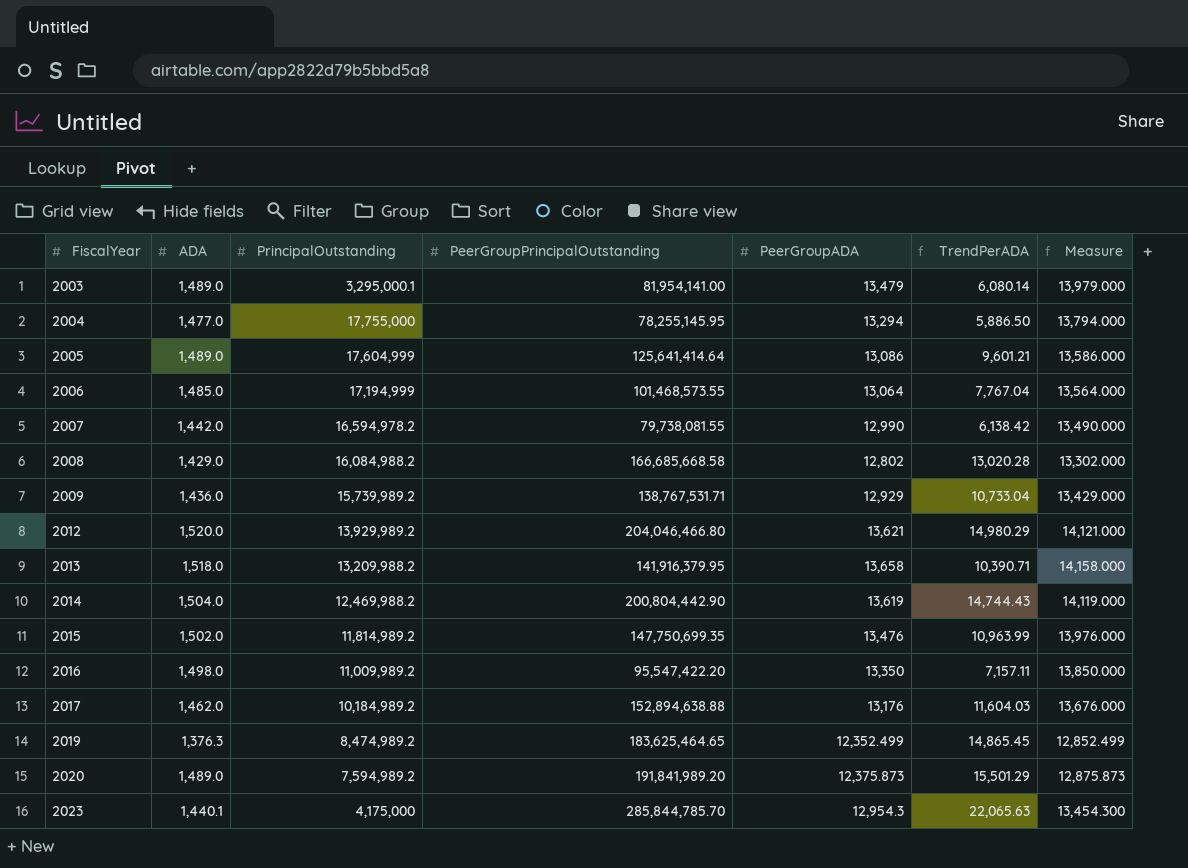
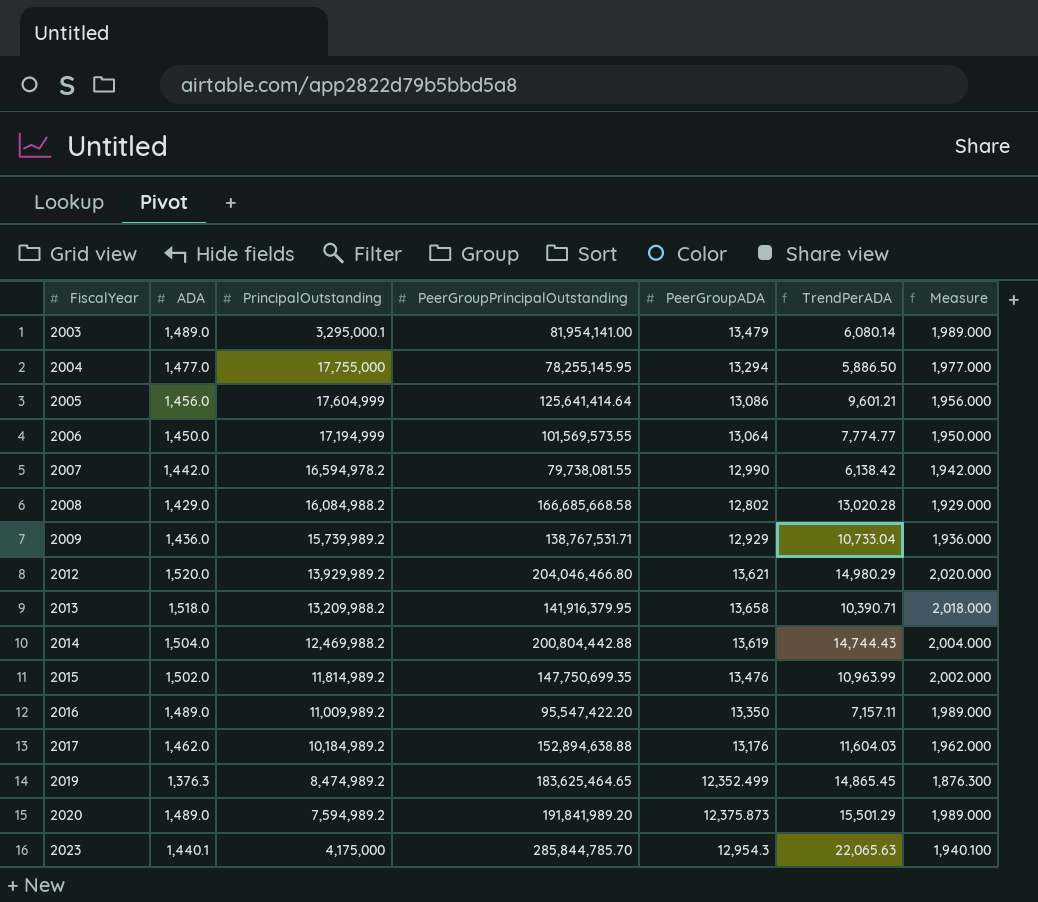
column Measure | formula: [PeerGroupADA] + 500 -> [ADA] + 500
2005 | ADA: 1,489.0 -> 1,456.0
2006 | ADA: 1,485.0 -> 1,450.0
2006 | PeerGroupPrincipalOutstanding: 101,468,573.55 -> 101,569,573.55
2006 | TrendPerADA: 7,767.04 -> 7,774.77
2014 | PeerGroupPrincipalOutstanding: 200,804,442.90 -> 200,804,442.88
2016 | ADA: 1,498.0 -> 1,489.0

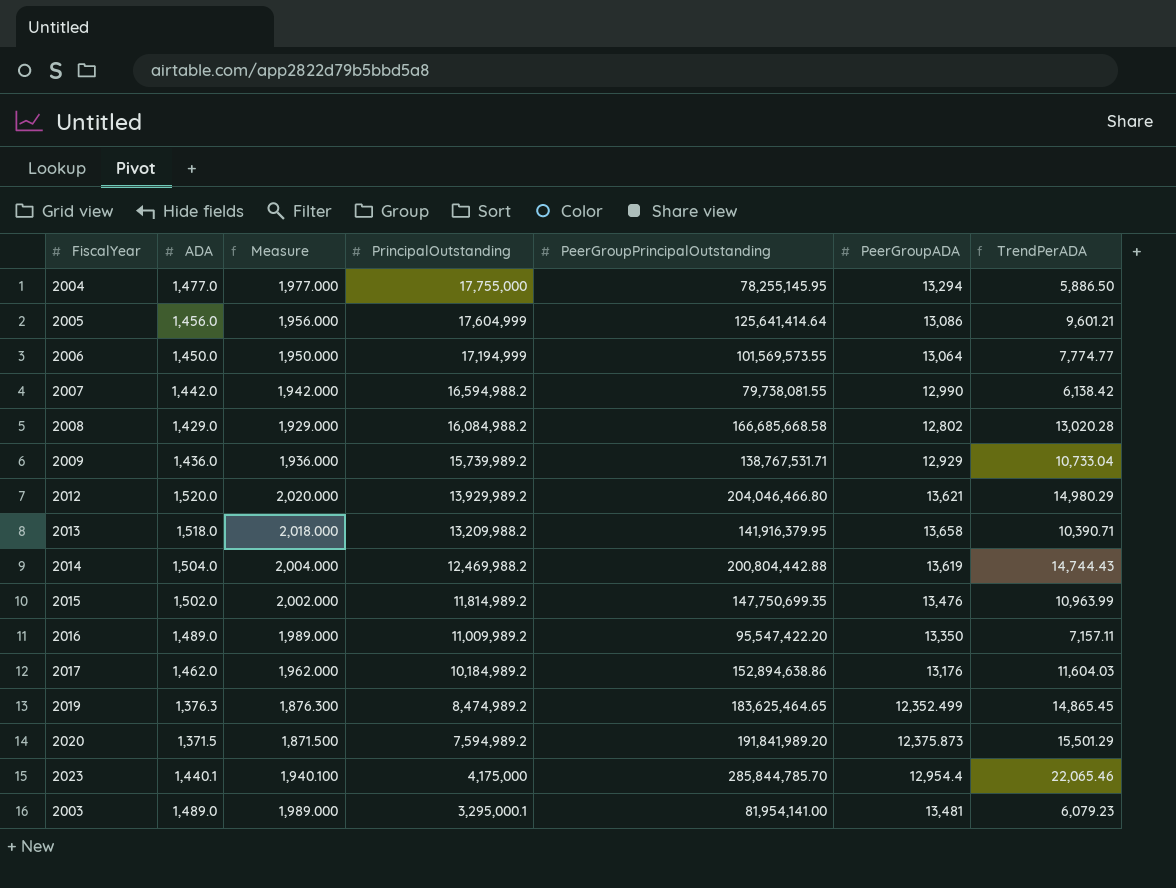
row order: FiscalYear ascending -> PrincipalOutstanding descending
column Measure | position: 7 -> 3
2007 | PrincipalOutstanding: 16,594,978.2 -> 16,594,988.2
2017 | PeerGroupPrincipalOutstanding: 152,894,638.88 -> 152,894,638.86
2020 | ADA: 1,489.0 -> 1,371.5
2020 | Measure: 1,989.000 -> 1,871.500
2023 | PeerGroupADA: 12,954.3 -> 12,954.4
2023 | TrendPerADA: 22,065.63 -> 22,065.46
2003 | PeerGroupADA: 13,479 -> 13,481
2003 | TrendPerADA: 6,080.14 -> 6,079.23

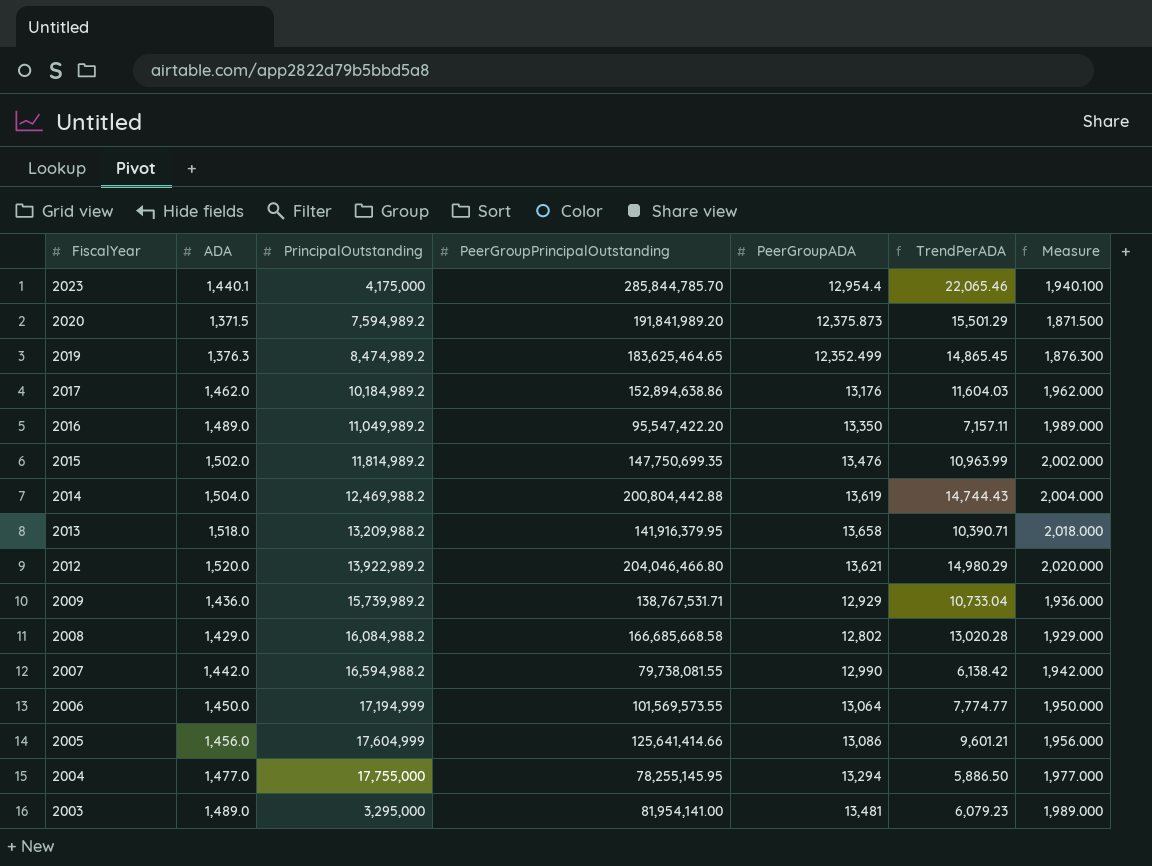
row order: PrincipalOutstanding descending -> FiscalYear descending
column Measure | position: 3 -> 7
2016 | PrincipalOutstanding: 11,009,989.2 -> 11,049,989.2
2012 | PrincipalOutstanding: 13,929,989.2 -> 13,922,989.2
2005 | PeerGroupPrincipalOutstanding: 125,641,414.64 -> 125,641,414.66
2003 | PrincipalOutstanding: 3,295,000.1 -> 3,295,000

